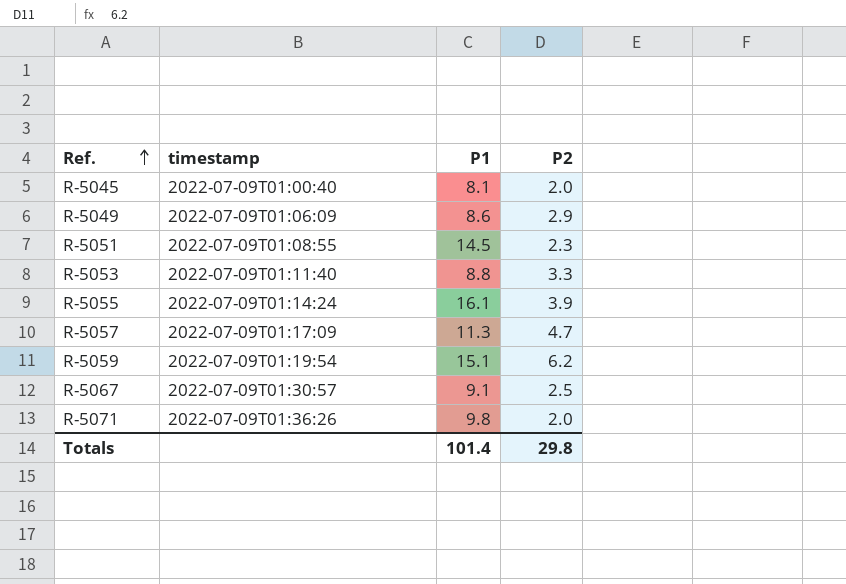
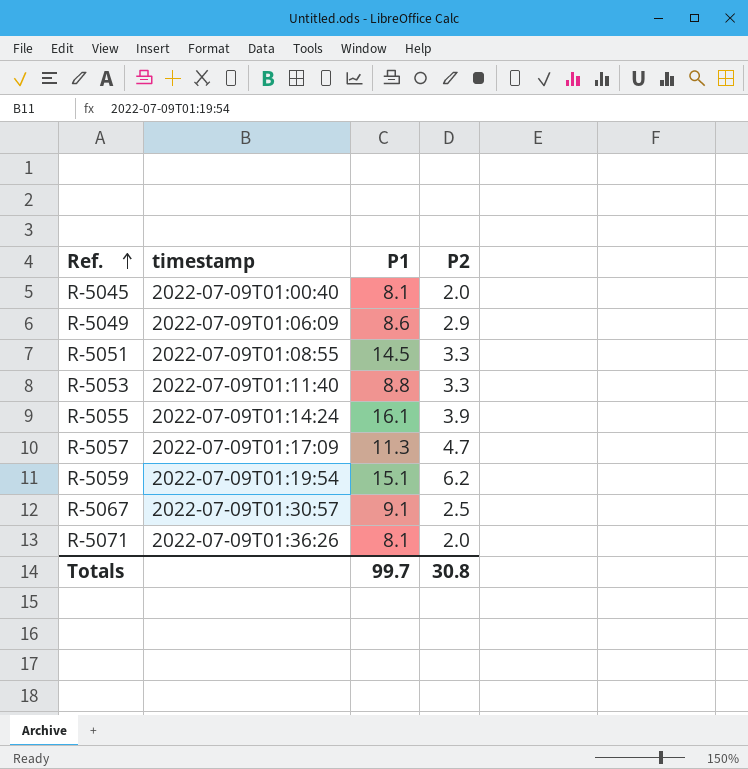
R-5051 | P2: 2.3 -> 3.3
R-5071 | P1: 9.8 -> 8.1
Totals | P1: 101.4 -> 99.7
Totals | P2: 29.8 -> 30.8

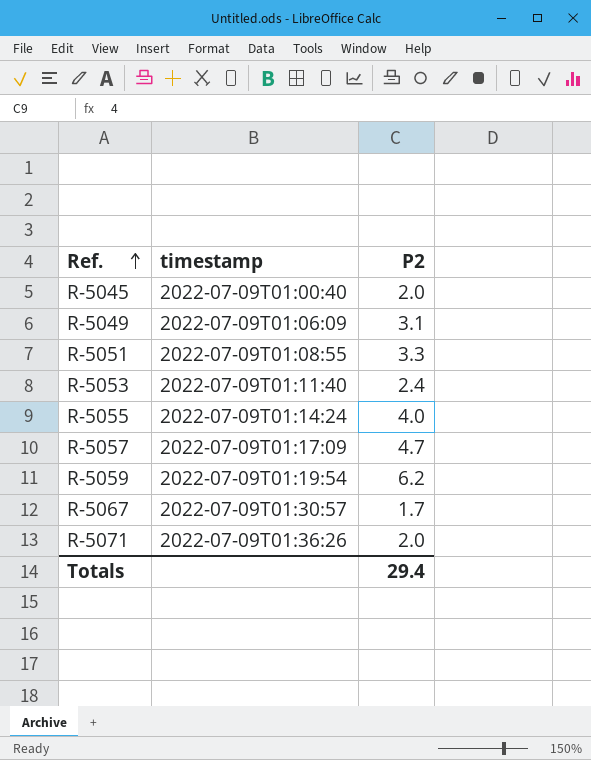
column P1 | position: 3 -> none
R-5049 | P2: 2.9 -> 3.1
R-5053 | P2: 3.3 -> 2.4
R-5055 | P2: 3.9 -> 4.0
R-5067 | P2: 2.5 -> 1.7
Totals | P2: 30.8 -> 29.4

